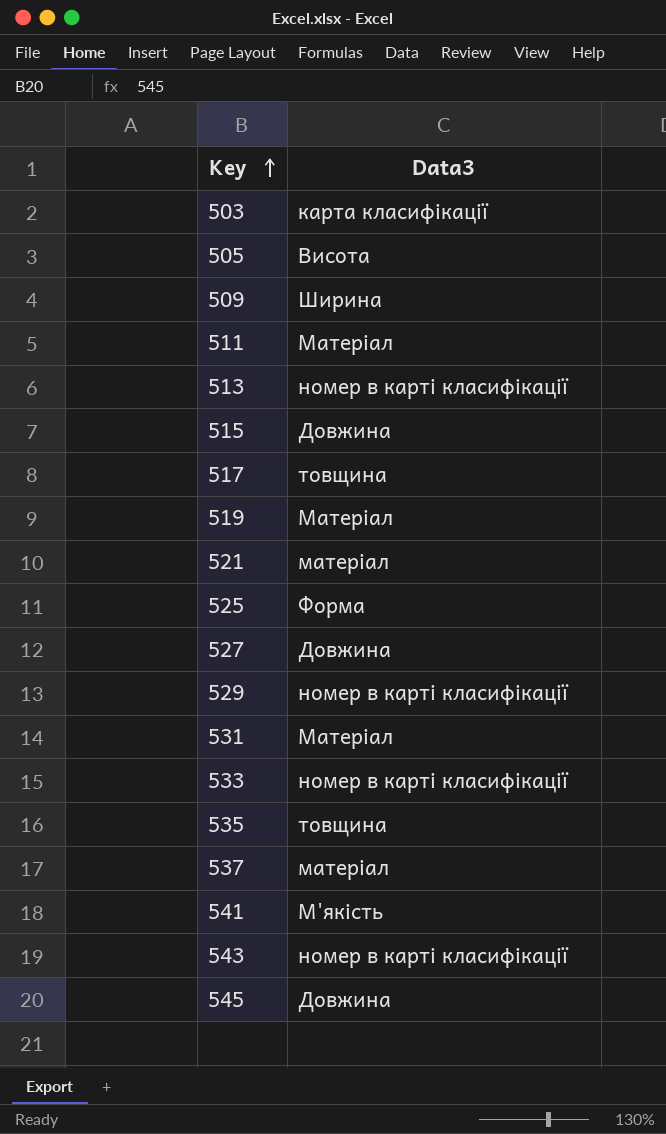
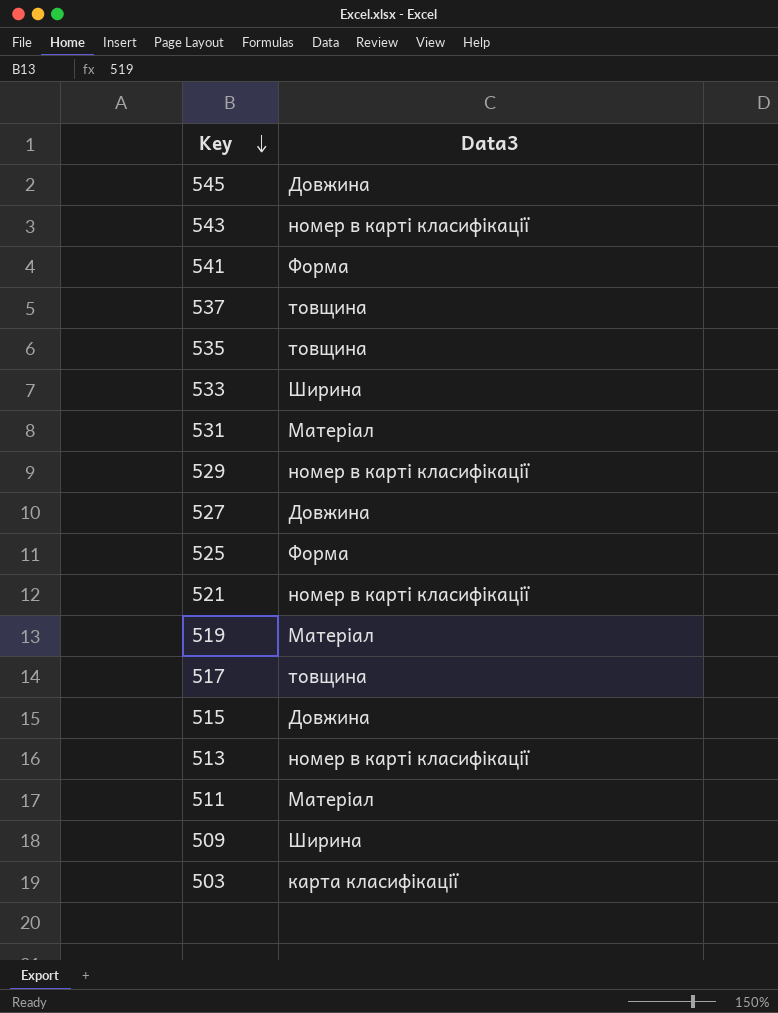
row order: Key ascending -> Key descending
row 505: Висота -> none
541 | Data3: М'якість -> Форма
537 | Data3: матеріал -> товщина
533 | Data3: номер в карті класифікації -> Ширина
521 | Data3: матеріал -> номер в карті класифікації

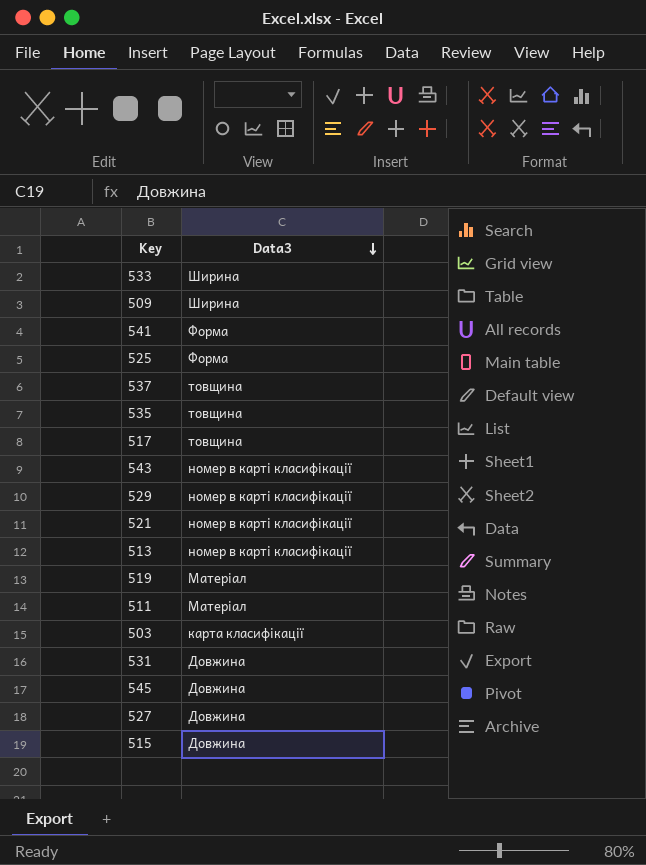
row order: Key descending -> Data3 descending
531 | Data3: Матеріал -> Довжина

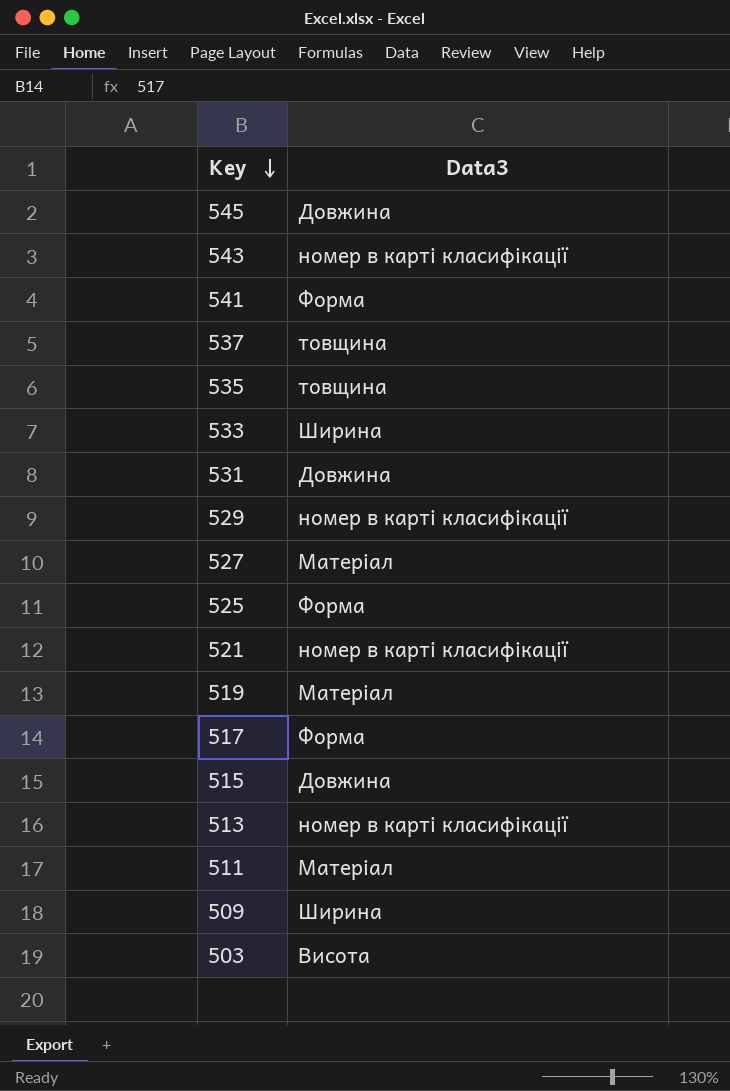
row order: Data3 descending -> Key descending
527 | Data3: Довжина -> Матеріал
517 | Data3: товщина -> Форма
503 | Data3: карта класифікації -> Висота

